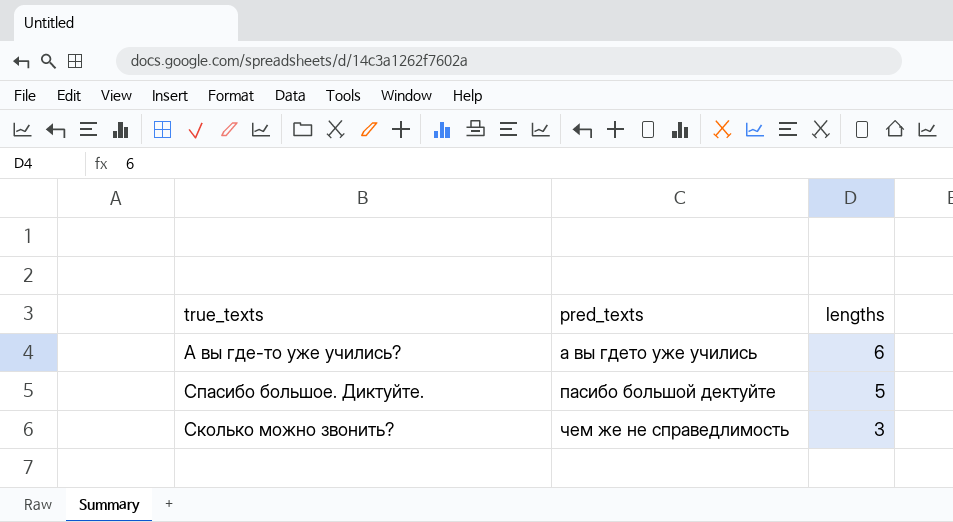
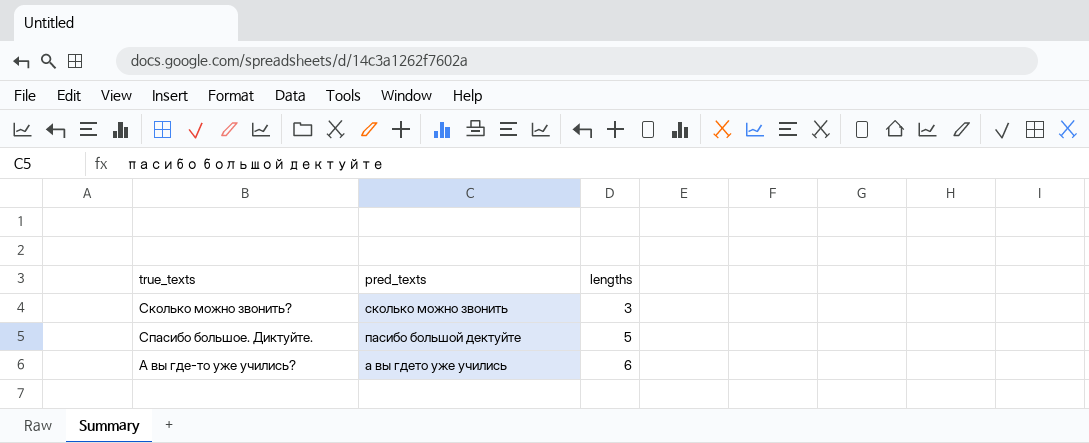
row order: pred_texts ascending -> pred_texts descending
Сколько можно звонить? | pred_texts: чем же не справедлимость -> сколько можно звонить

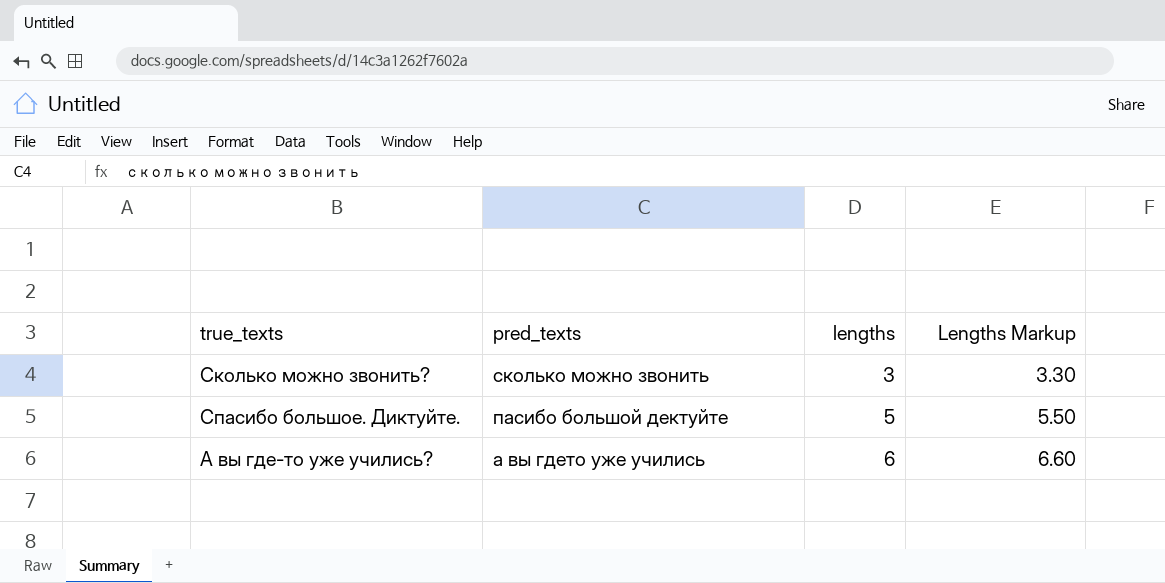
column Lengths Markup | formula: none -> [lengths] * 1.1

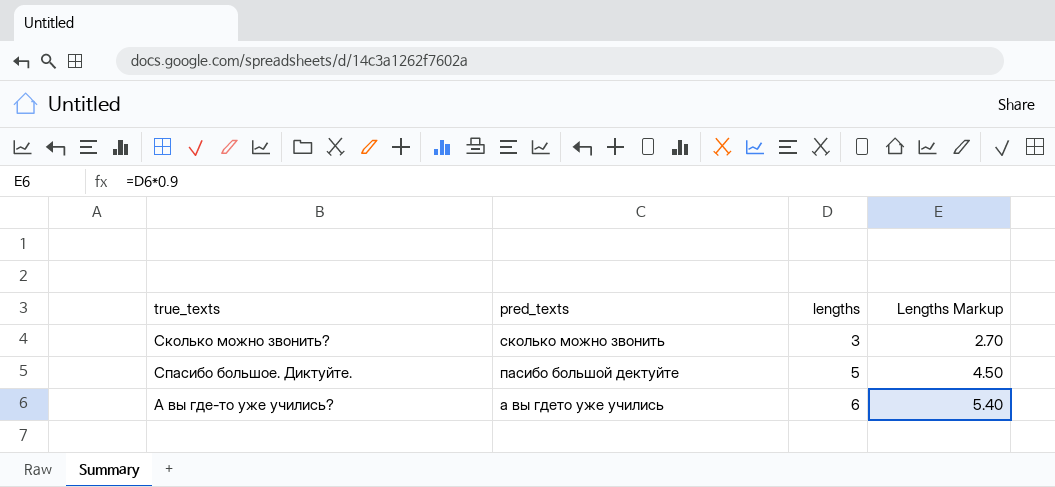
column Lengths Markup | formula: [lengths] * 1.1 -> [lengths] * 0.9

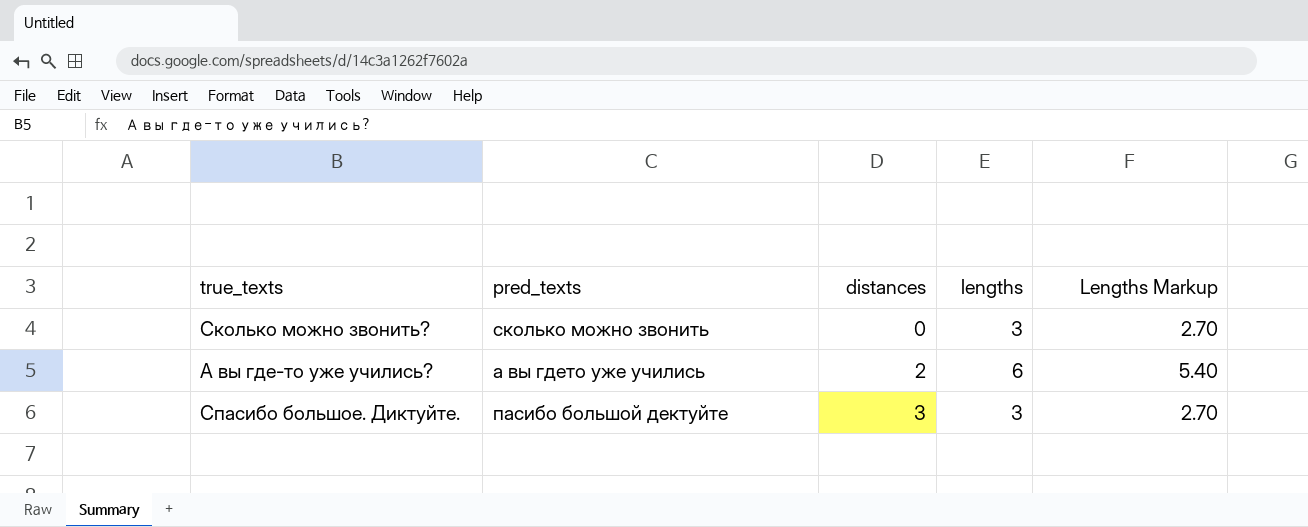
row order: pred_texts descending -> distances ascending
column distances | position: none -> 3
Спасибо большое. Диктуйте. | lengths: 5 -> 3
Спасибо большое. Диктуйте. | Lengths Markup: 4.50 -> 2.70

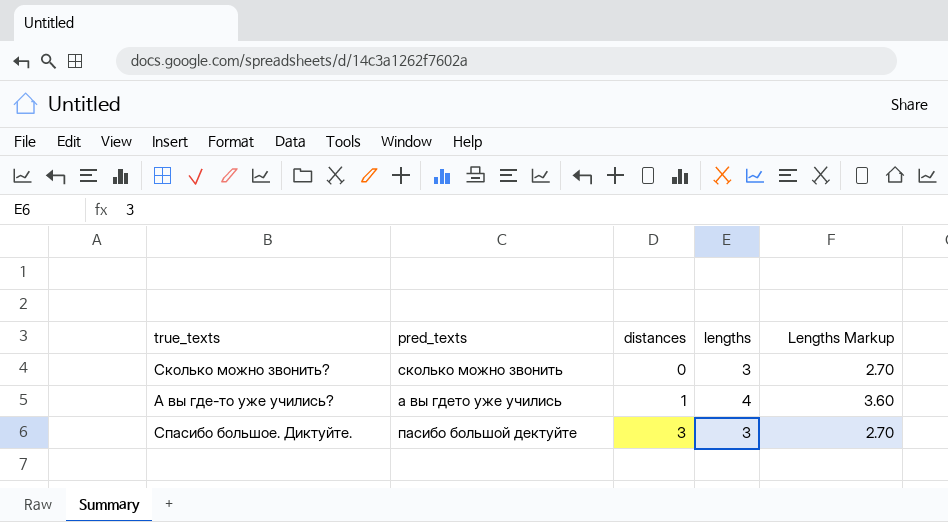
А вы где-то уже учились? | distances: 2 -> 1
А вы где-то уже учились? | lengths: 6 -> 4
А вы где-то уже учились? | Lengths Markup: 5.40 -> 3.60

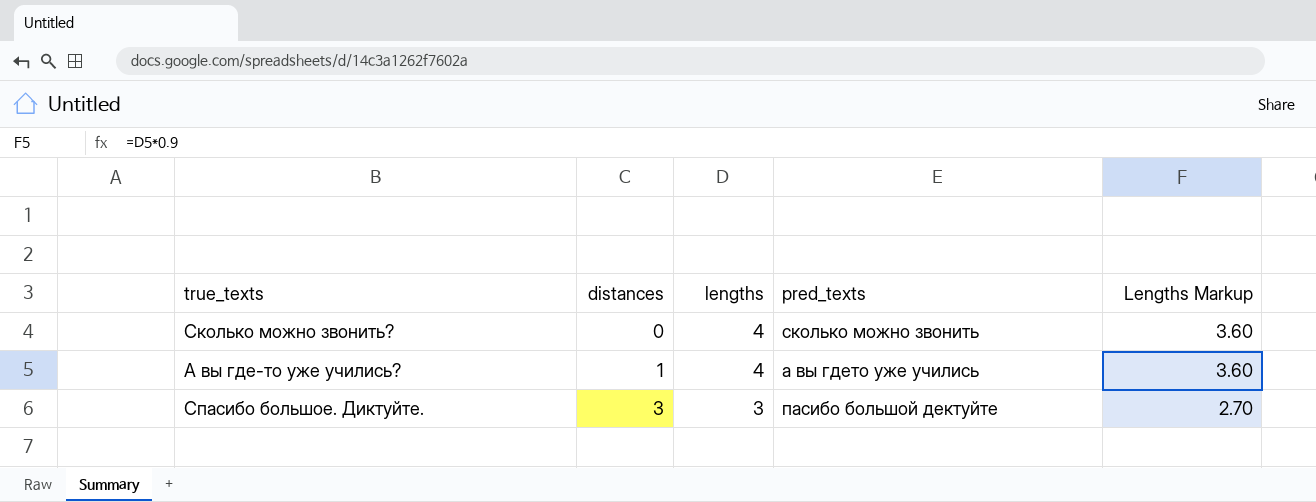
column pred_texts | position: 2 -> 4
Сколько можно звонить? | lengths: 3 -> 4
Сколько можно звонить? | Lengths Markup: 2.70 -> 3.60

